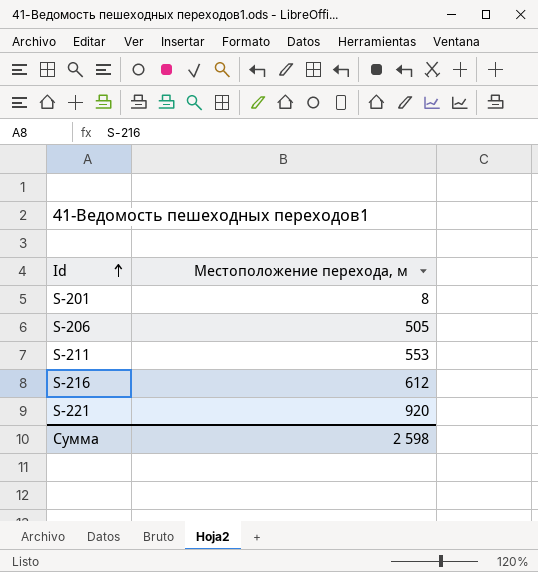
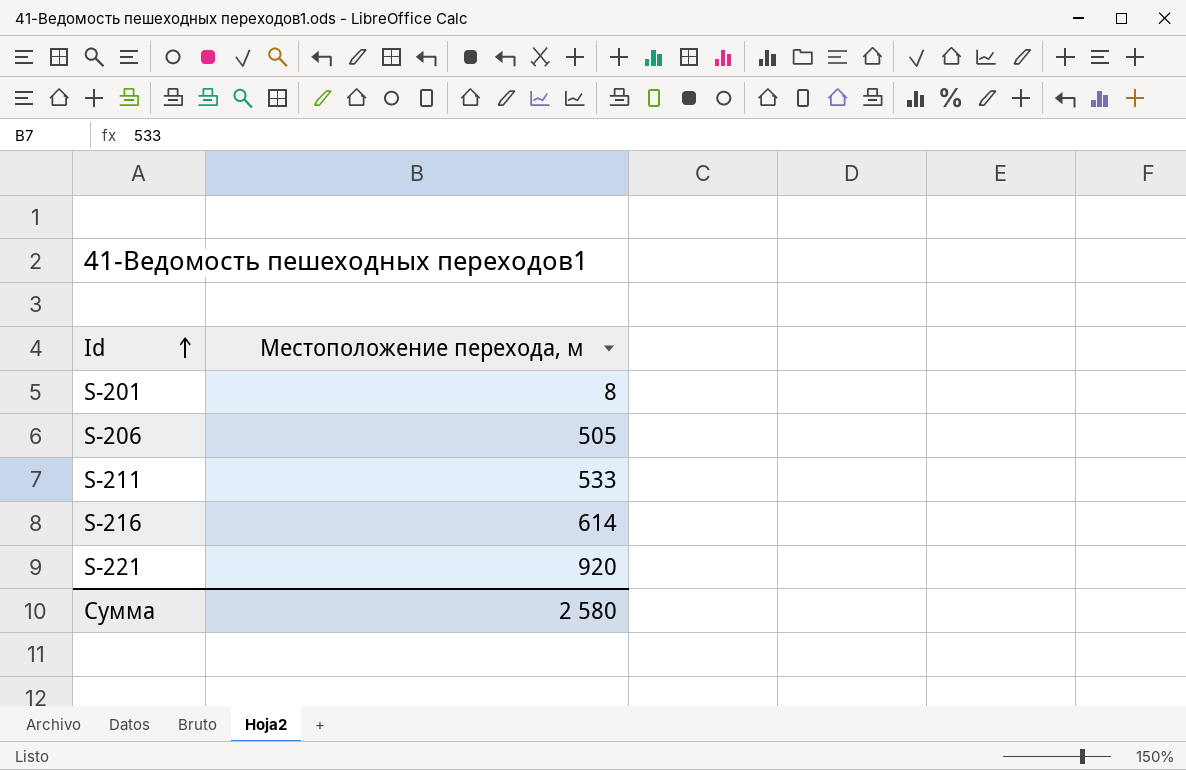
S-211 | Местоположение перехода, м: 553 -> 533
S-216 | Местоположение перехода, м: 612 -> 614
Сумма | Местоположение перехода, м: 2 598 -> 2 580

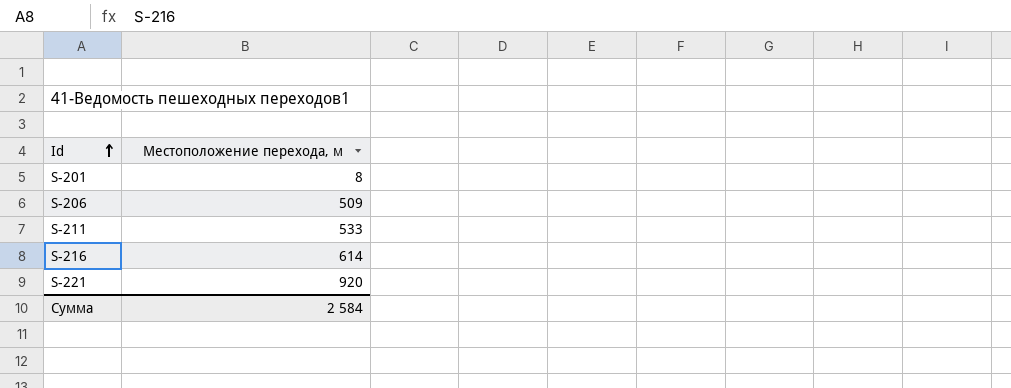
S-206 | Местоположение перехода, м: 505 -> 509
Сумма | Местоположение перехода, м: 2 580 -> 2 584

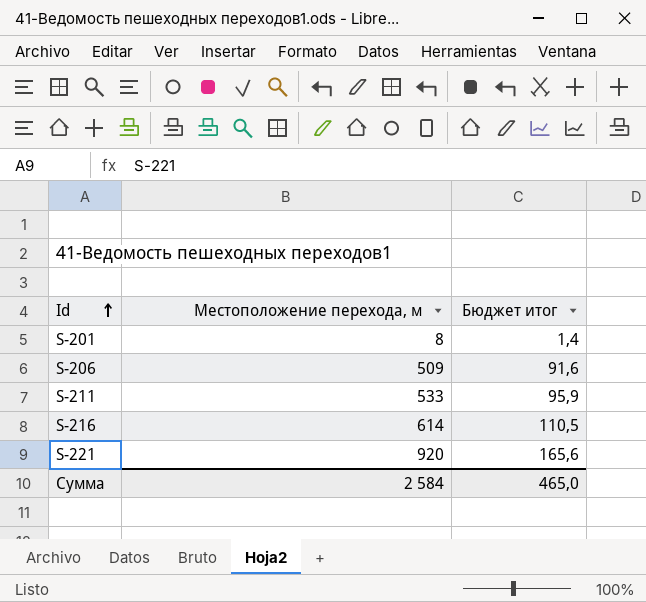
column Бюджет итог | formula: none -> [Местоположение перехода, м] * 0,18

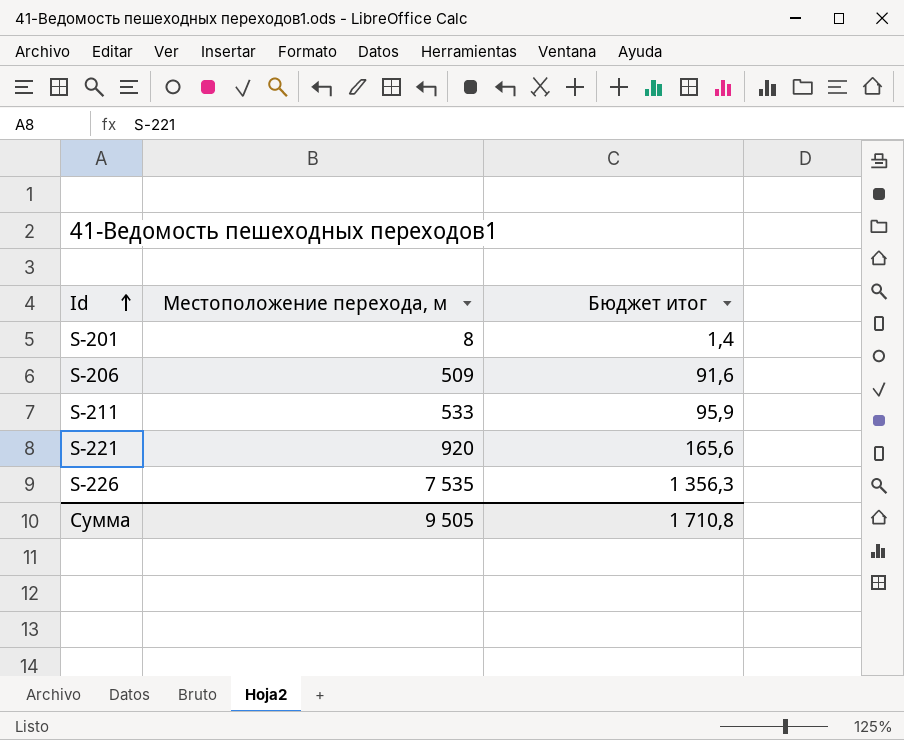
row S-216: 614 | 110,5 -> none
row S-226: none -> 7 535 | 1 356,3
Сумма | Местоположение перехода, м: 2 584 -> 9 505
Сумма | Бюджет итог: 465,0 -> 1 710,8

